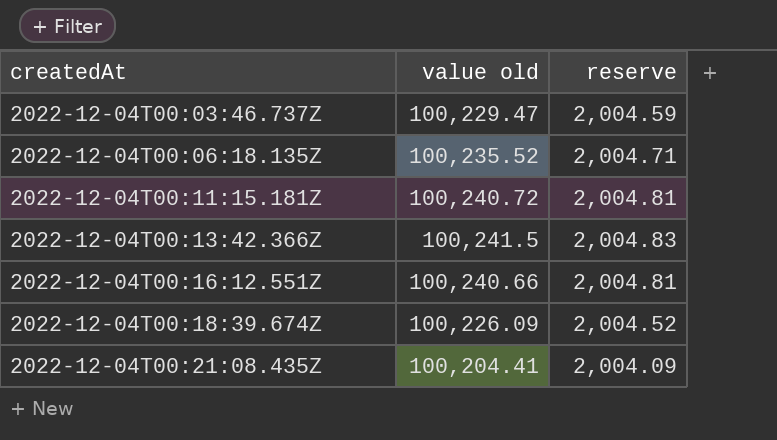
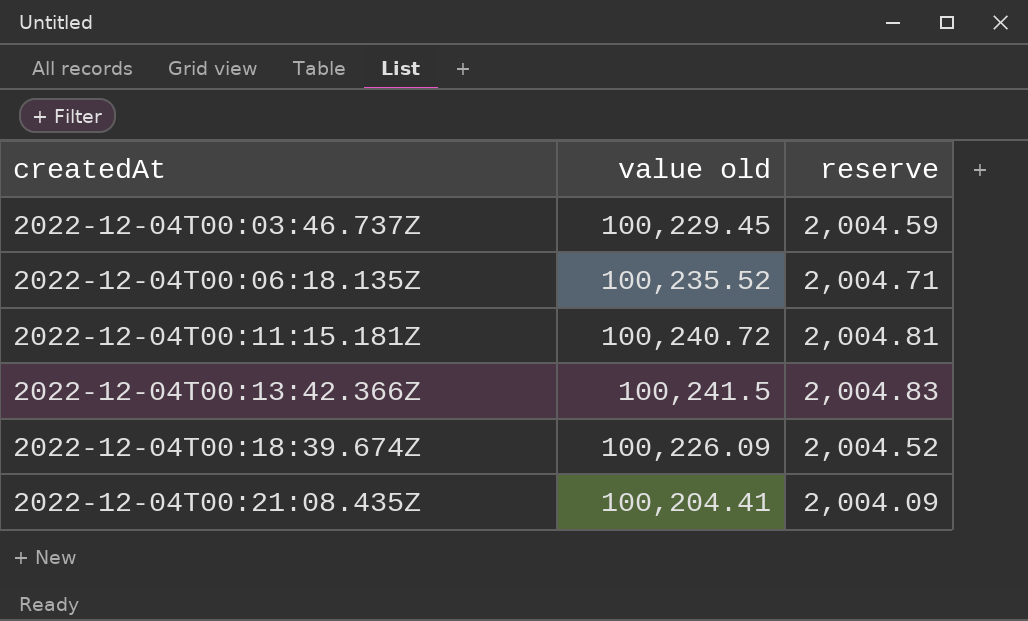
row 2022-12-04T00:16:12.551Z: 100,240.66 | 2,004.81 -> none
2022-12-04T00:03:46.737Z | value old: 100,229.47 -> 100,229.45

